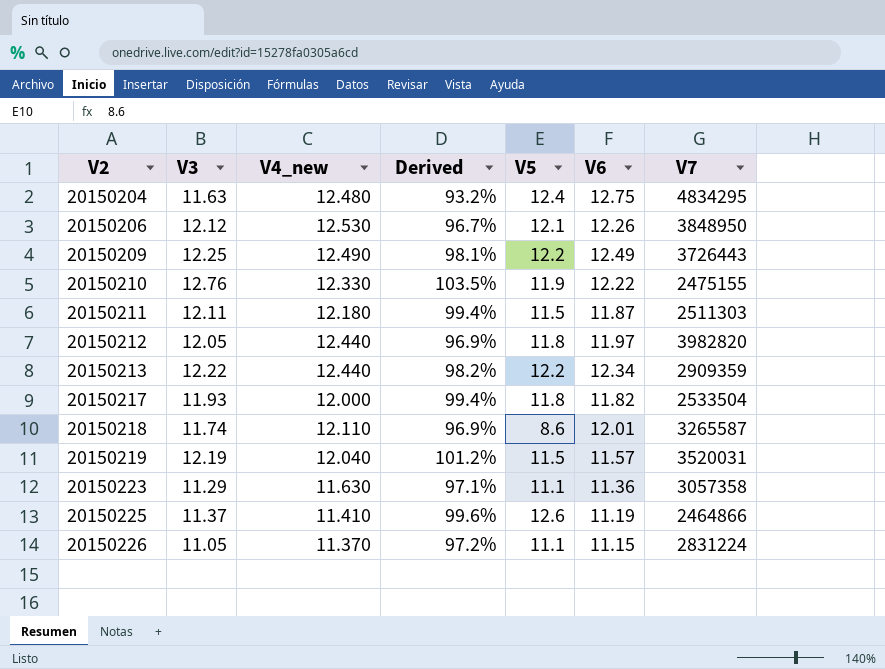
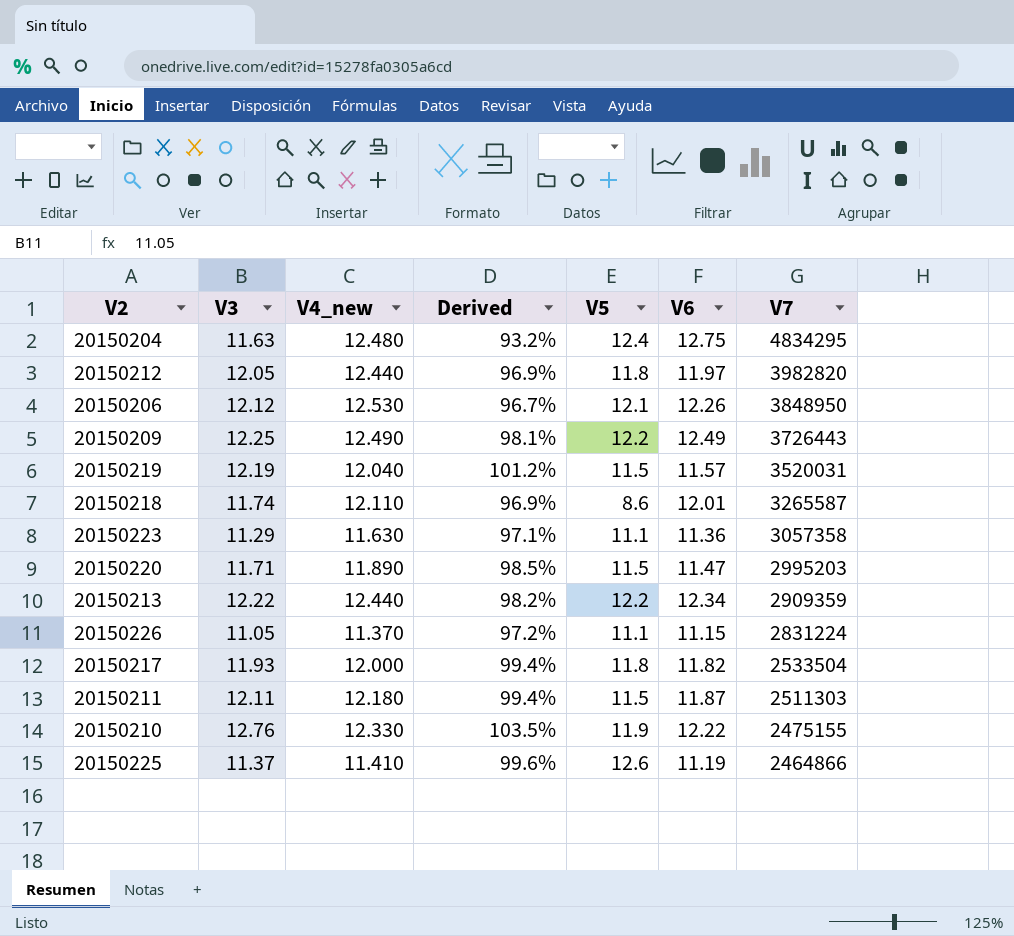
row order: V2 ascending -> V7 descending
row 20150220: none -> 11.71 | 11.890 | 98.5% | 11.5 | 11.47 | 2995203

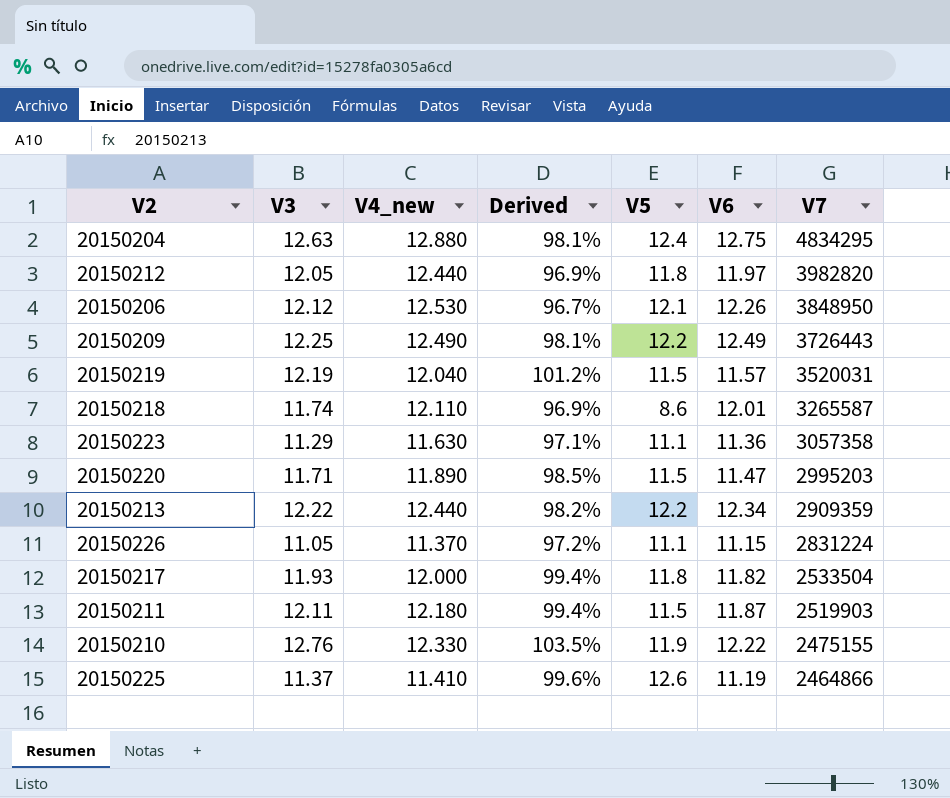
20150204 | V3: 11.63 -> 12.63
20150204 | V4_new: 12.480 -> 12.880
20150204 | Derived: 93.2% -> 98.1%
20150211 | V7: 2511303 -> 2519903

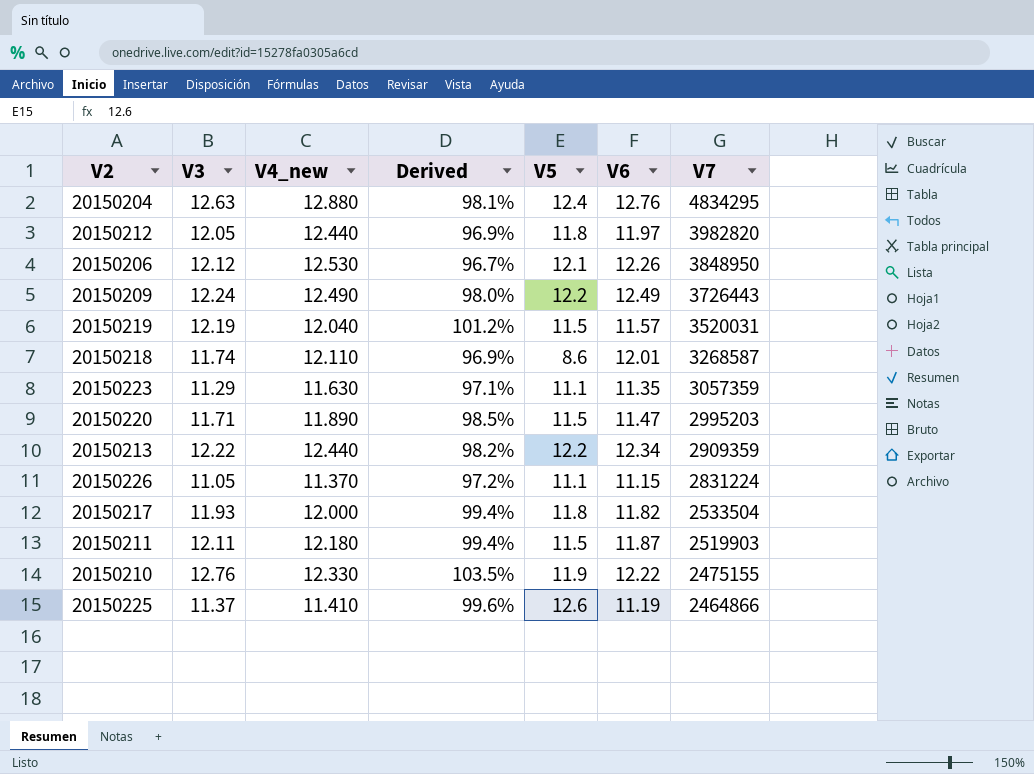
20150204 | V6: 12.75 -> 12.76
20150209 | V3: 12.25 -> 12.24
20150209 | Derived: 98.1% -> 98.0%
20150218 | V7: 3265587 -> 3268587
20150223 | V6: 11.36 -> 11.35
20150223 | V7: 3057358 -> 3057359

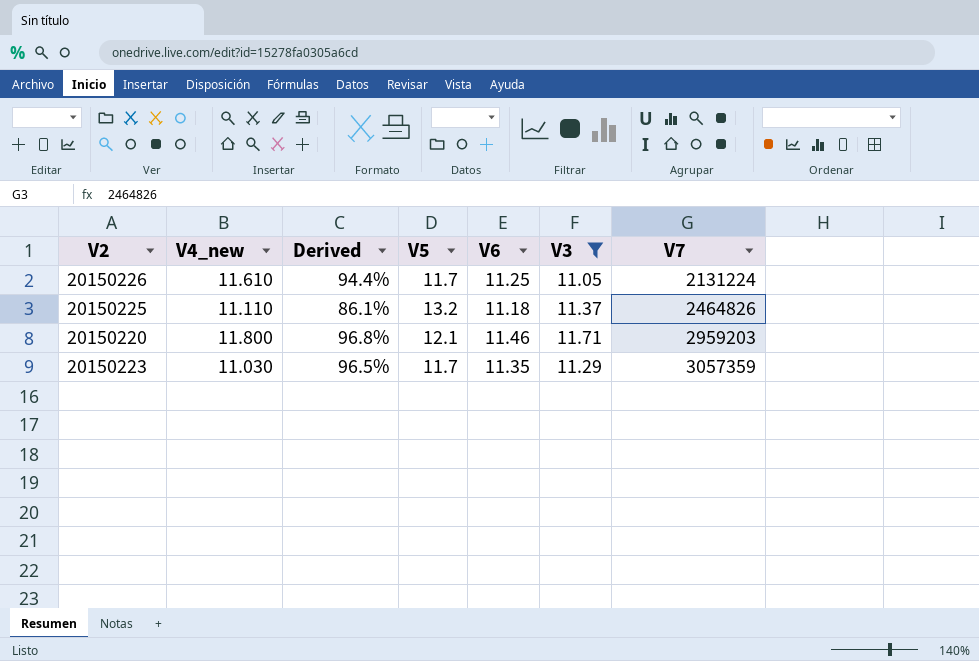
filter: none -> V3 <= 11.71
row order: V7 descending -> V7 ascending
column Derived | formula: [V3] / [V4_new] -> [V3] / [V5]
column V3 | position: 2 -> 6
20150226 | V4_new: 11.370 -> 11.610
20150226 | V5: 11.1 -> 11.7
20150226 | V6: 11.15 -> 11.25
20150226 | V7: 2831224 -> 2131224
20150225 | V4_new: 11.410 -> 11.110
20150225 | V5: 12.6 -> 13.2
20150225 | V6: 11.19 -> 11.18
20150225 | V7: 2464866 -> 2464826
20150220 | V4_new: 11.890 -> 11.800
20150220 | V5: 11.5 -> 12.1
20150220 | V6: 11.47 -> 11.46
20150220 | V7: 2995203 -> 2959203
20150223 | V4_new: 11.630 -> 11.030
20150223 | V5: 11.1 -> 11.7

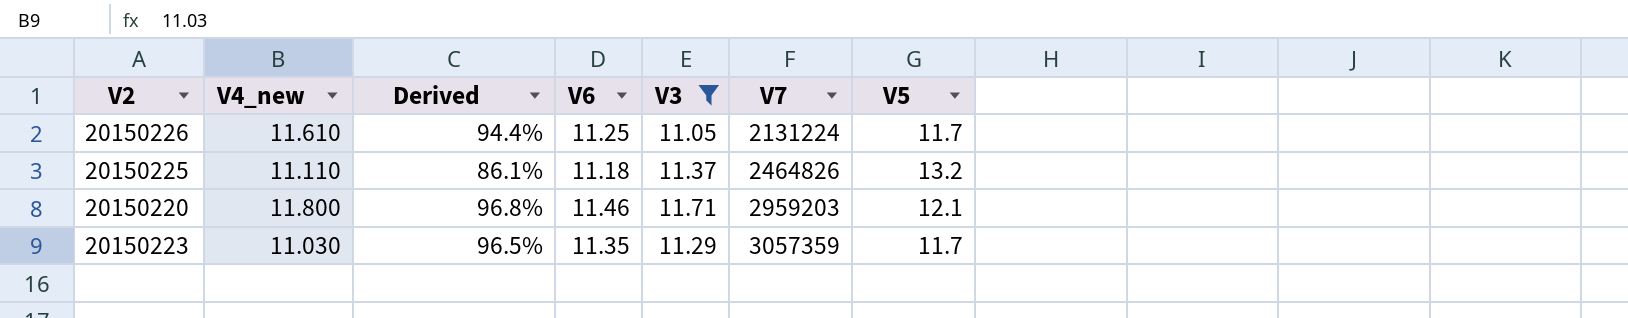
column V5 | position: 4 -> 7

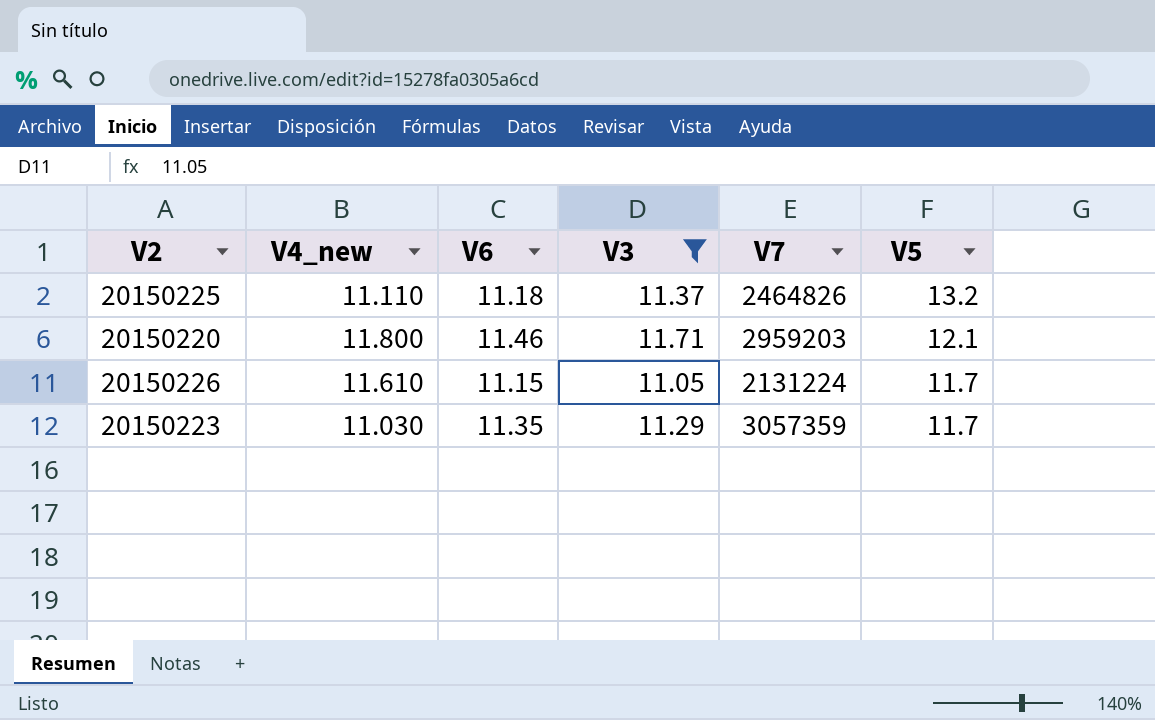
row order: V7 ascending -> V5 descending
column Derived | formula: [V3] / [V5] -> none
20150226 | V6: 11.25 -> 11.15

